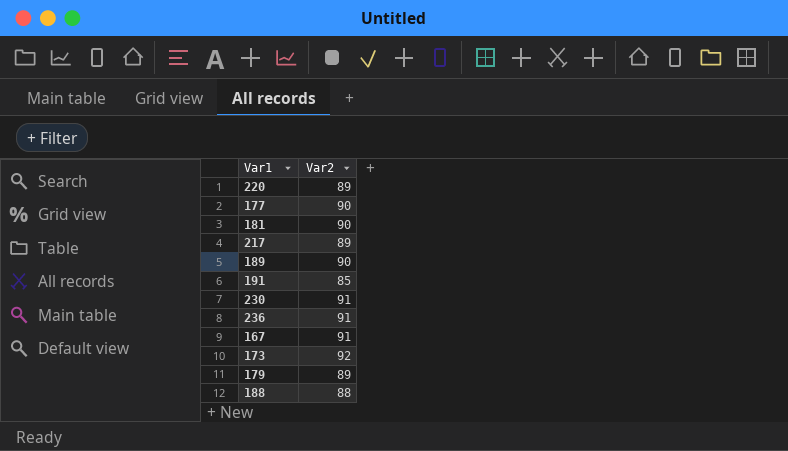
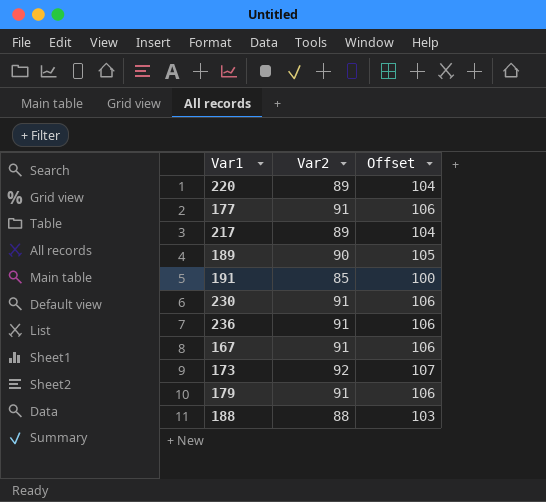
column Offset | formula: none -> [Var2] + 15
row 181: 90 -> none
177 | Var2: 90 -> 91
179 | Var2: 89 -> 91

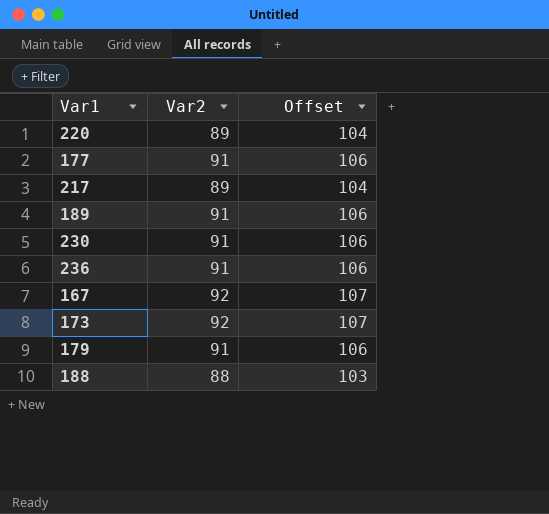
row 191: 85 | 100 -> none
189 | Var2: 90 -> 91
189 | Offset: 105 -> 106
167 | Var2: 91 -> 92
167 | Offset: 106 -> 107

